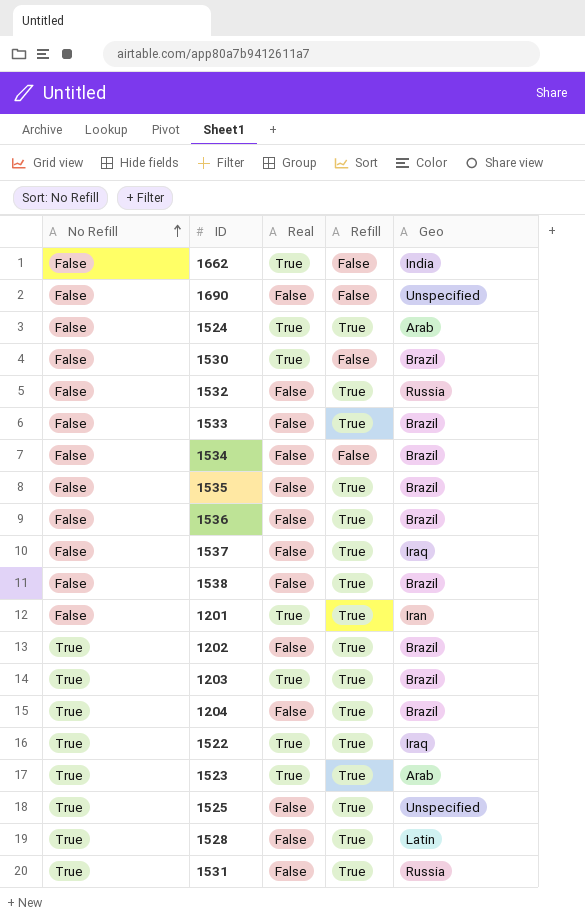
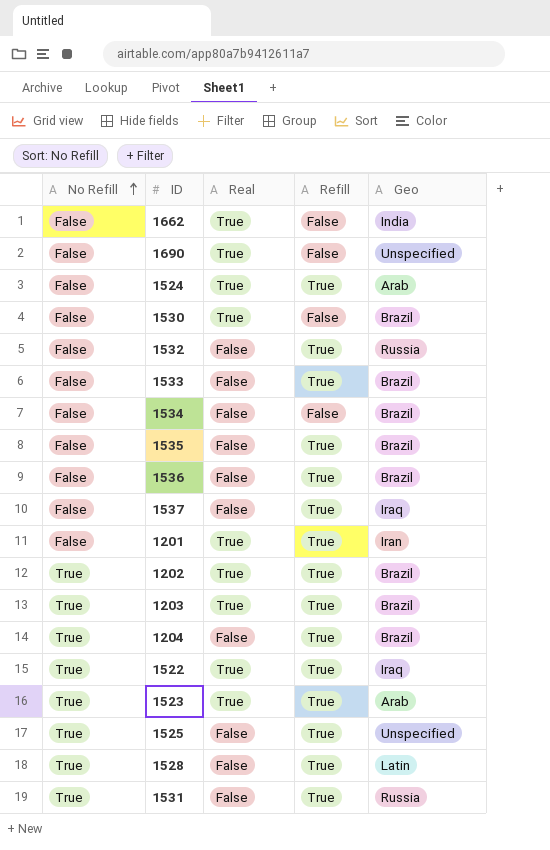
row 1538: False | False | True | Brazil -> none
1690 | Real: False -> True
1202 | Real: False -> True

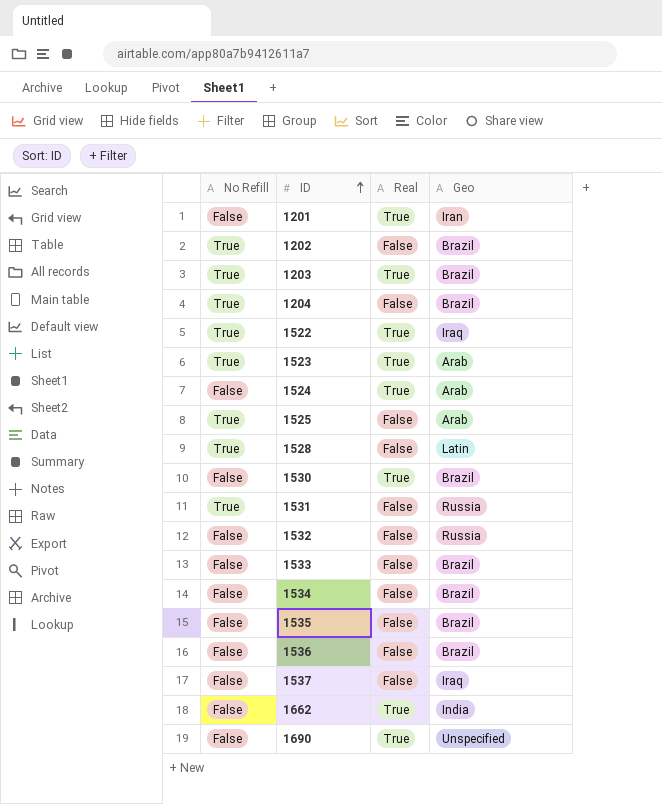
row order: No Refill ascending -> ID ascending
column Refill | position: 4 -> none
1202 | Real: True -> False
1525 | Geo: Unspecified -> Arab

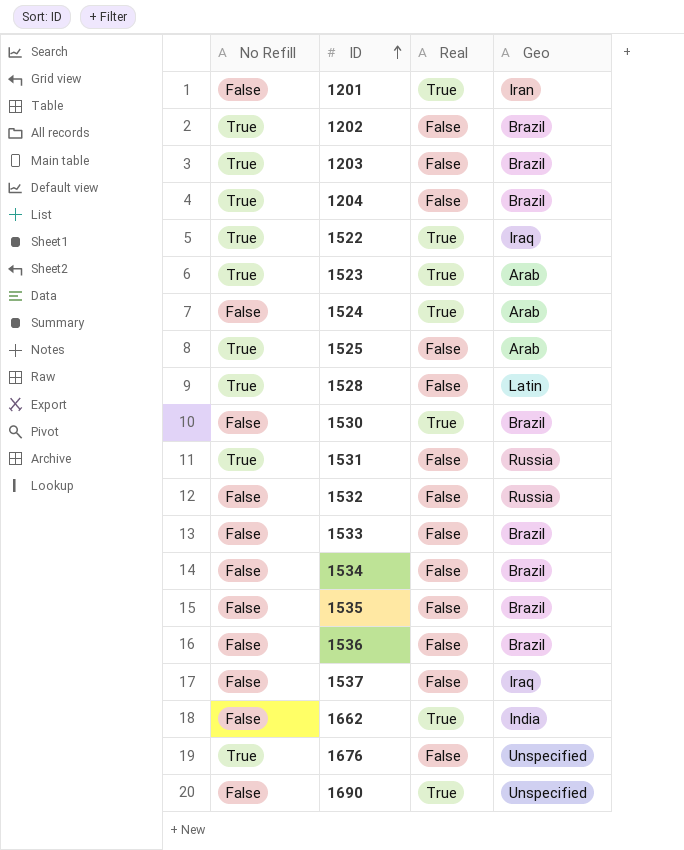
1203 | Real: True -> False
row 1676: none -> True | False | Unspecified

